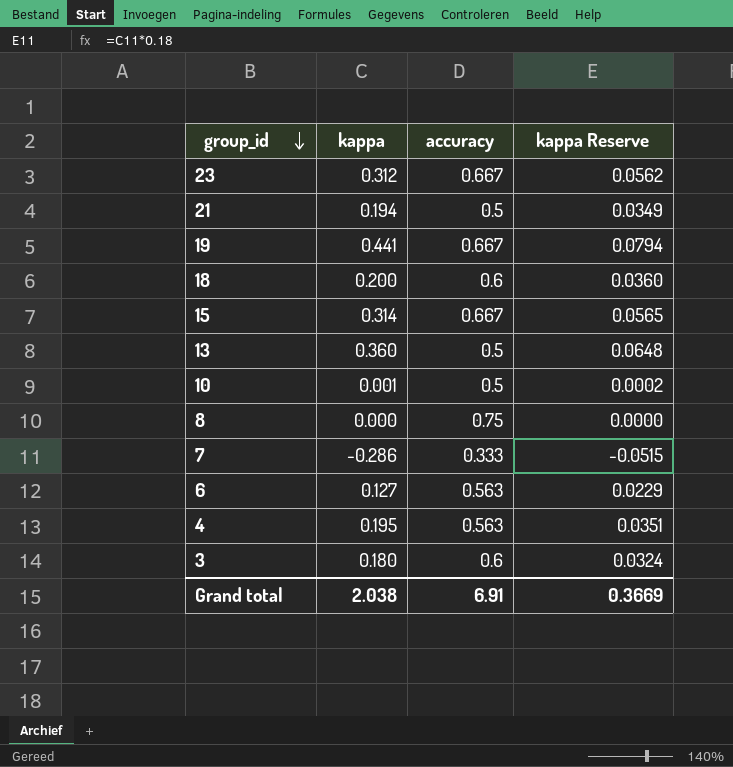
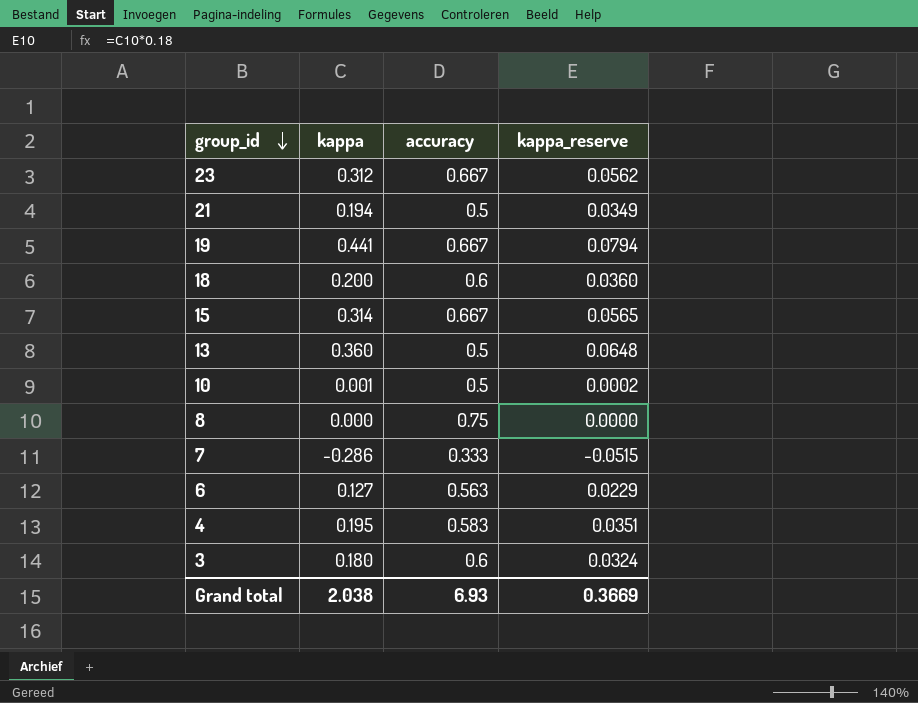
column name: kappa Reserve -> kappa_reserve
4 | accuracy: 0.563 -> 0.583
Grand total | accuracy: 6.91 -> 6.93

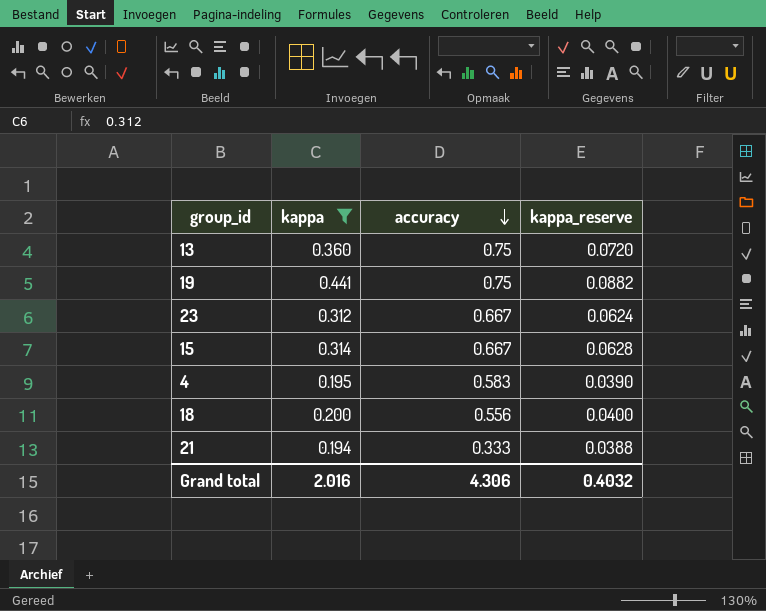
filter: none -> kappa >= 0.194
row order: group_id descending -> accuracy descending
column kappa_reserve | formula: [kappa] * 0.18 -> [kappa] * 0.2
13 | accuracy: 0.5 -> 0.75
19 | accuracy: 0.667 -> 0.75
18 | accuracy: 0.6 -> 0.556
21 | accuracy: 0.5 -> 0.333
Grand total | kappa: 2.038 -> 2.016
Grand total | accuracy: 6.93 -> 4.306
Grand total | kappa_reserve: 0.3669 -> 0.4032

